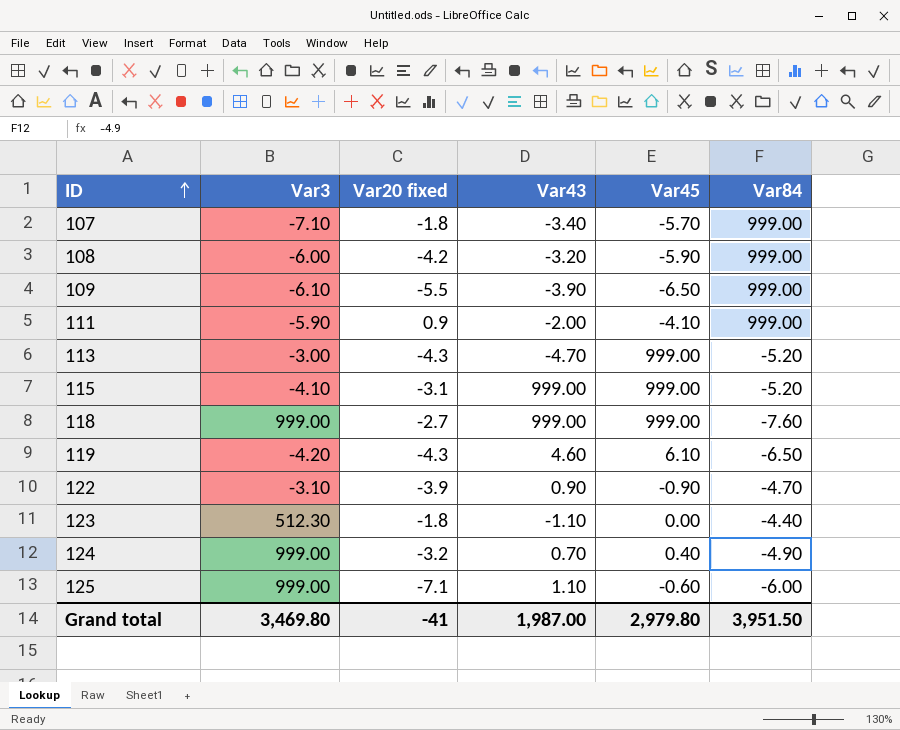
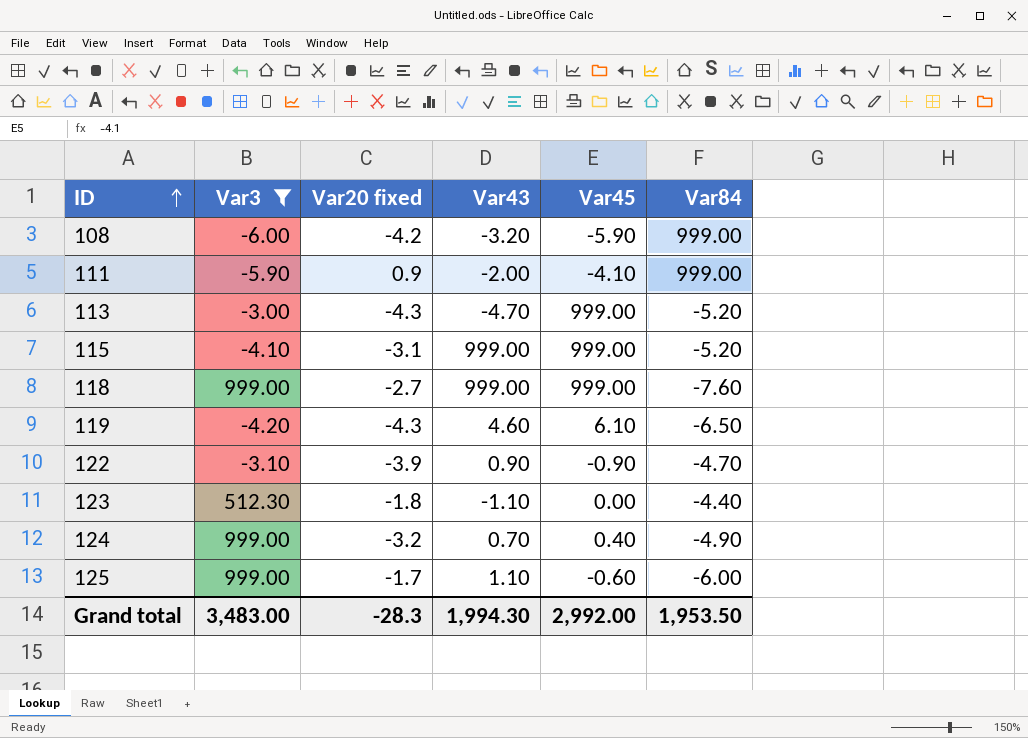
filter: none -> Var3 >= -6.00
125 | Var20 fixed: -7.1 -> -1.7
Grand total | Var3: 3,469.80 -> 3,483.00
Grand total | Var20 fixed: -41 -> -28.3
Grand total | Var43: 1,987.00 -> 1,994.30
Grand total | Var45: 2,979.80 -> 2,992.00
Grand total | Var84: 3,951.50 -> 1,953.50

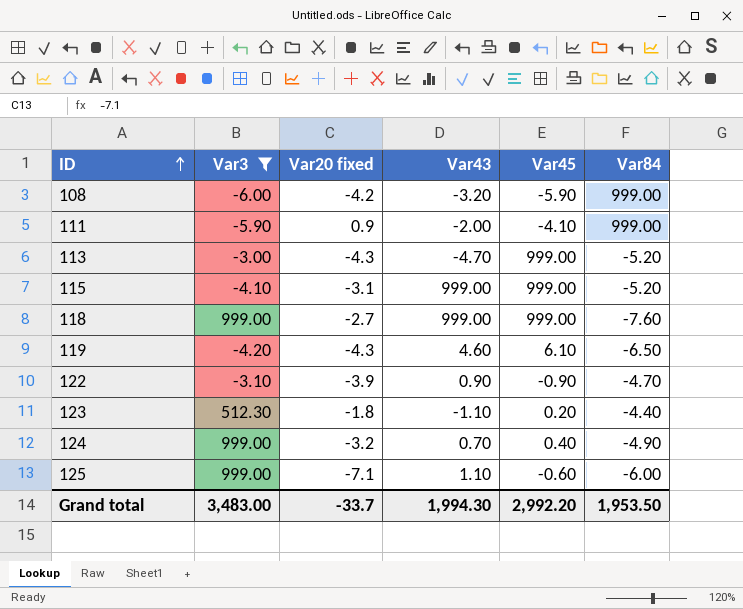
123 | Var45: 0.00 -> 0.20
125 | Var20 fixed: -1.7 -> -7.1
Grand total | Var20 fixed: -28.3 -> -33.7
Grand total | Var45: 2,992.00 -> 2,992.20

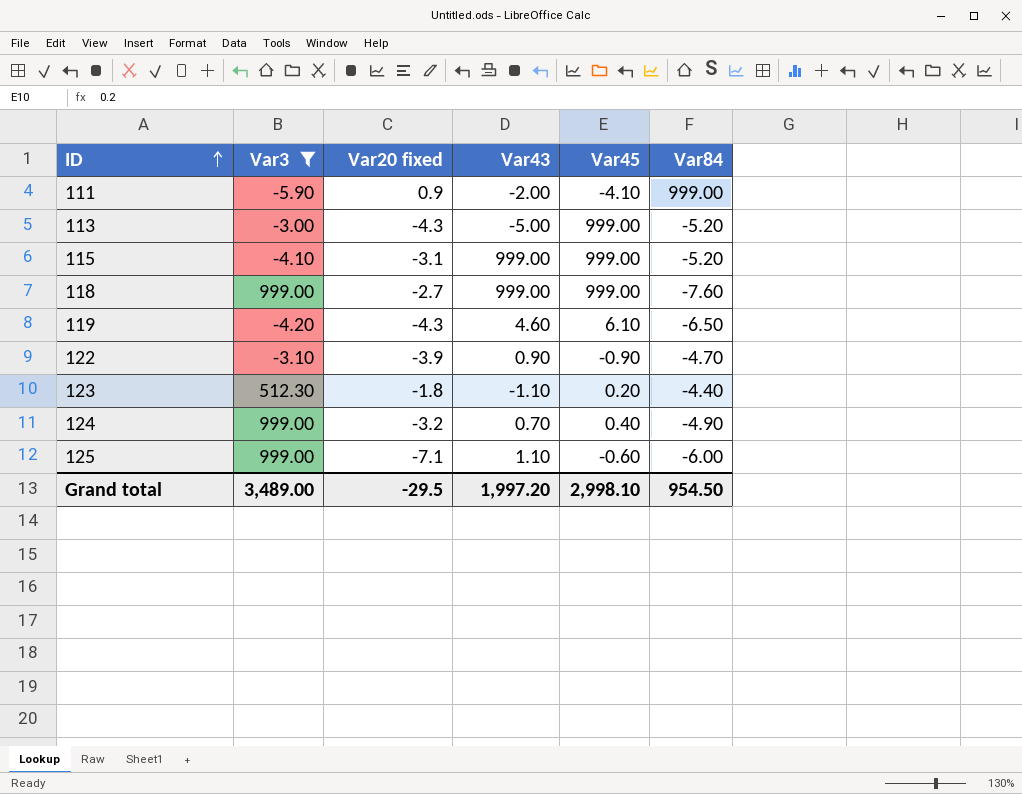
row 108: -6.00 | -4.2 | -3.20 | -5.90 | 999.00 -> none
113 | Var43: -4.70 -> -5.00
Grand total | Var3: 3,483.00 -> 3,489.00
Grand total | Var20 fixed: -33.7 -> -29.5
Grand total | Var43: 1,994.30 -> 1,997.20
Grand total | Var45: 2,992.20 -> 2,998.10
Grand total | Var84: 1,953.50 -> 954.50

